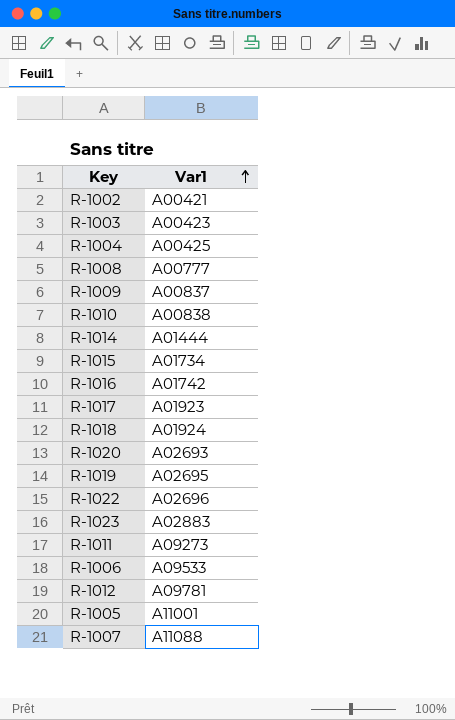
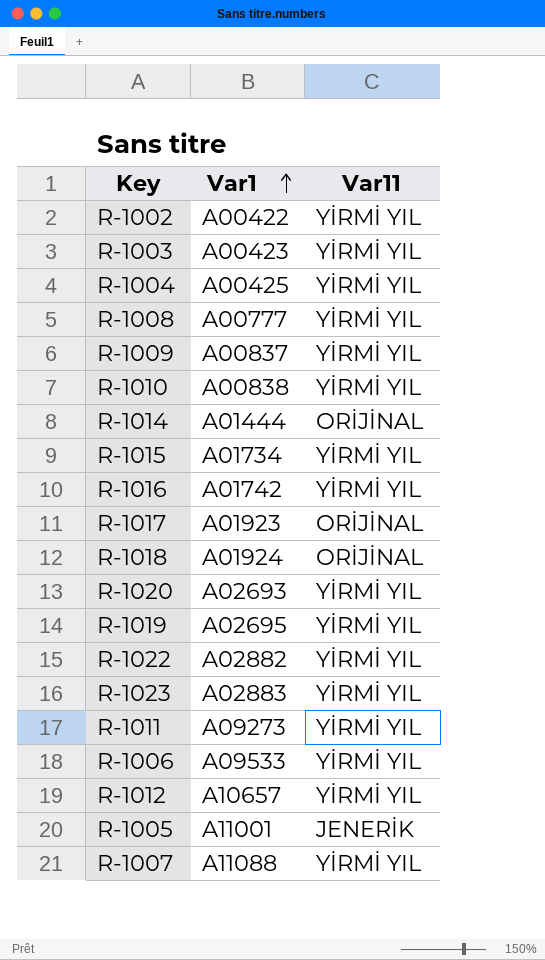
column Var11 | position: none -> 3
R-1002 | Var1: A00421 -> A00422
R-1022 | Var1: A02696 -> A02882
R-1012 | Var1: A09781 -> A10657

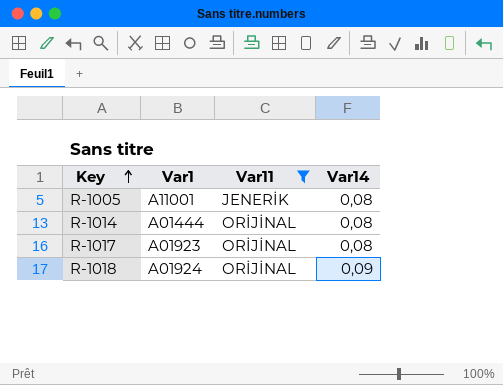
filter: none -> Var11 != YİRMİ YIL
row order: Var1 ascending -> Key ascending
column Var14 | position: none -> 4

